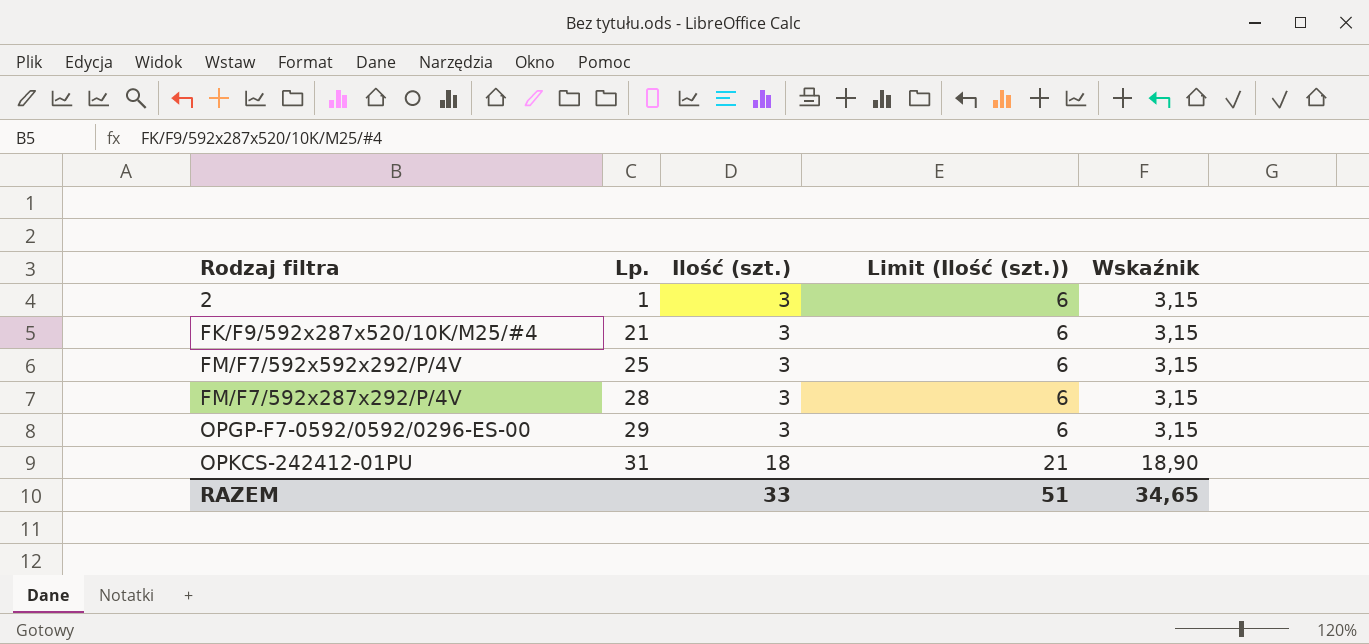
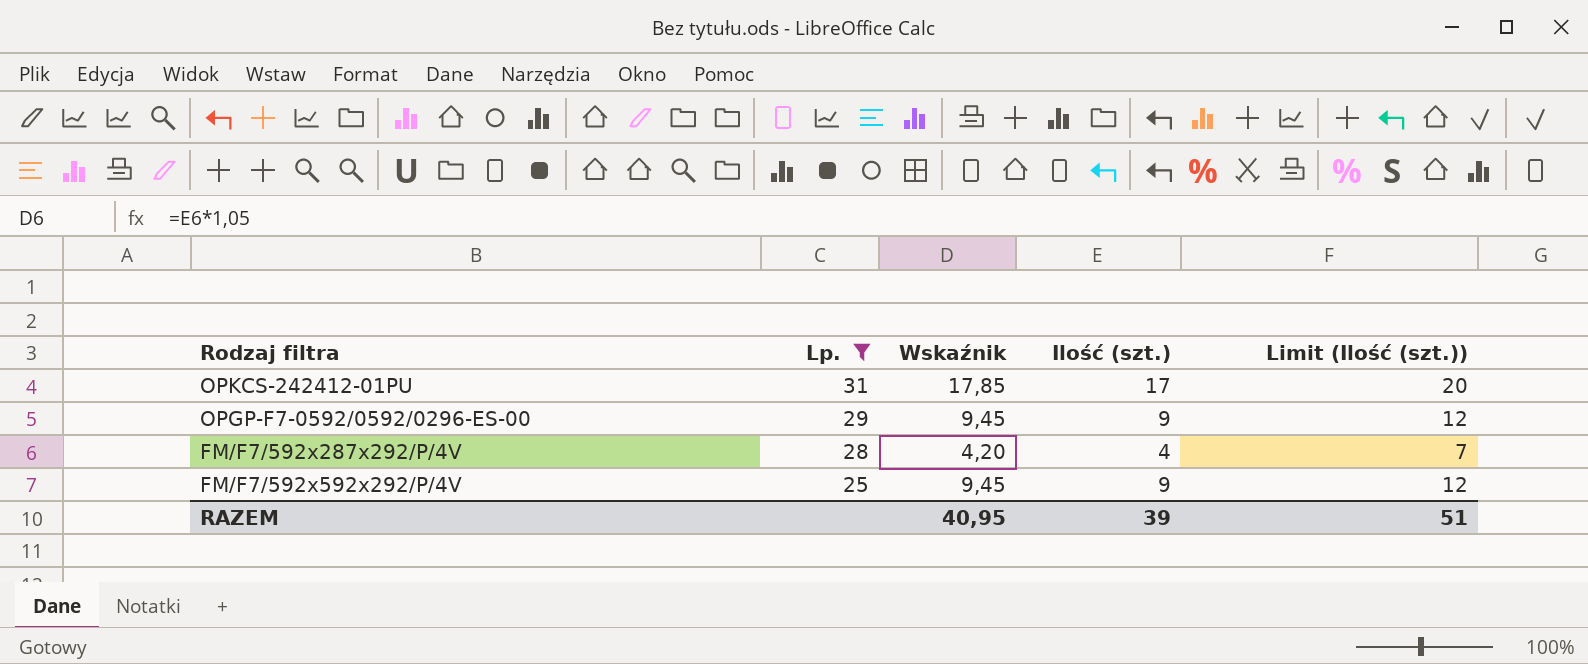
filter: none -> Lp. >= 25
row order: Lp. ascending -> Lp. descending
column Wskaźnik | position: 5 -> 3
OPKCS-242412-01PU | Wskaźnik: 18,90 -> 17,85
OPKCS-242412-01PU | Ilość (szt.): 18 -> 17
OPKCS-242412-01PU | Limit (Ilość (szt.)): 21 -> 20
OPGP-F7-0592/0592/0296-ES-00 | Wskaźnik: 3,15 -> 9,45
OPGP-F7-0592/0592/0296-ES-00 | Ilość (szt.): 3 -> 9
OPGP-F7-0592/0592/0296-ES-00 | Limit (Ilość (szt.)): 6 -> 12
FM/F7/592x287x292/P/4V | Wskaźnik: 3,15 -> 4,20
FM/F7/592x287x292/P/4V | Ilość (szt.): 3 -> 4
FM/F7/592x287x292/P/4V | Limit (Ilość (szt.)): 6 -> 7
FM/F7/592x592x292/P/4V | Wskaźnik: 3,15 -> 9,45
FM/F7/592x592x292/P/4V | Ilość (szt.): 3 -> 9
FM/F7/592x592x292/P/4V | Limit (Ilość (szt.)): 6 -> 12
RAZEM | Wskaźnik: 34,65 -> 40,95
RAZEM | Ilość (szt.): 33 -> 39

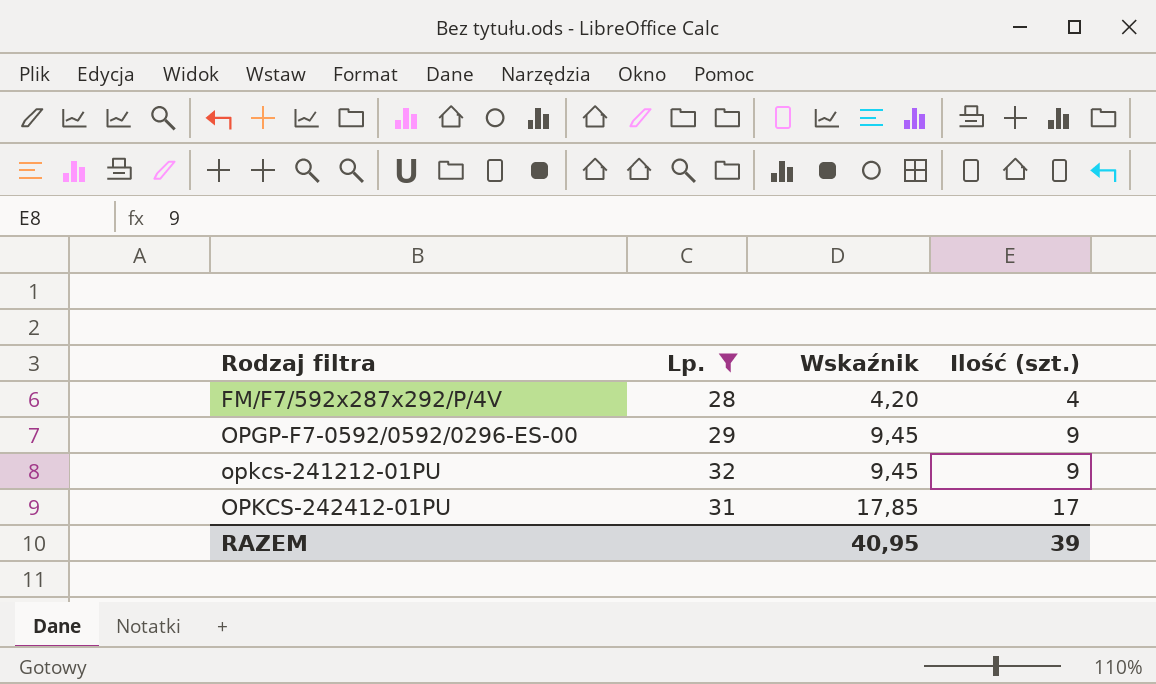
row order: Lp. descending -> Rodzaj filtra ascending
column Limit (Ilość (szt.)) | formula: [Ilość (szt.)] + 3 -> none
row FM/F7/592x592x292/P/4V: 25 | 9,45 | 9 | 12 -> none
row opkcs-241212-01PU: none -> 32 | 9,45 | 9

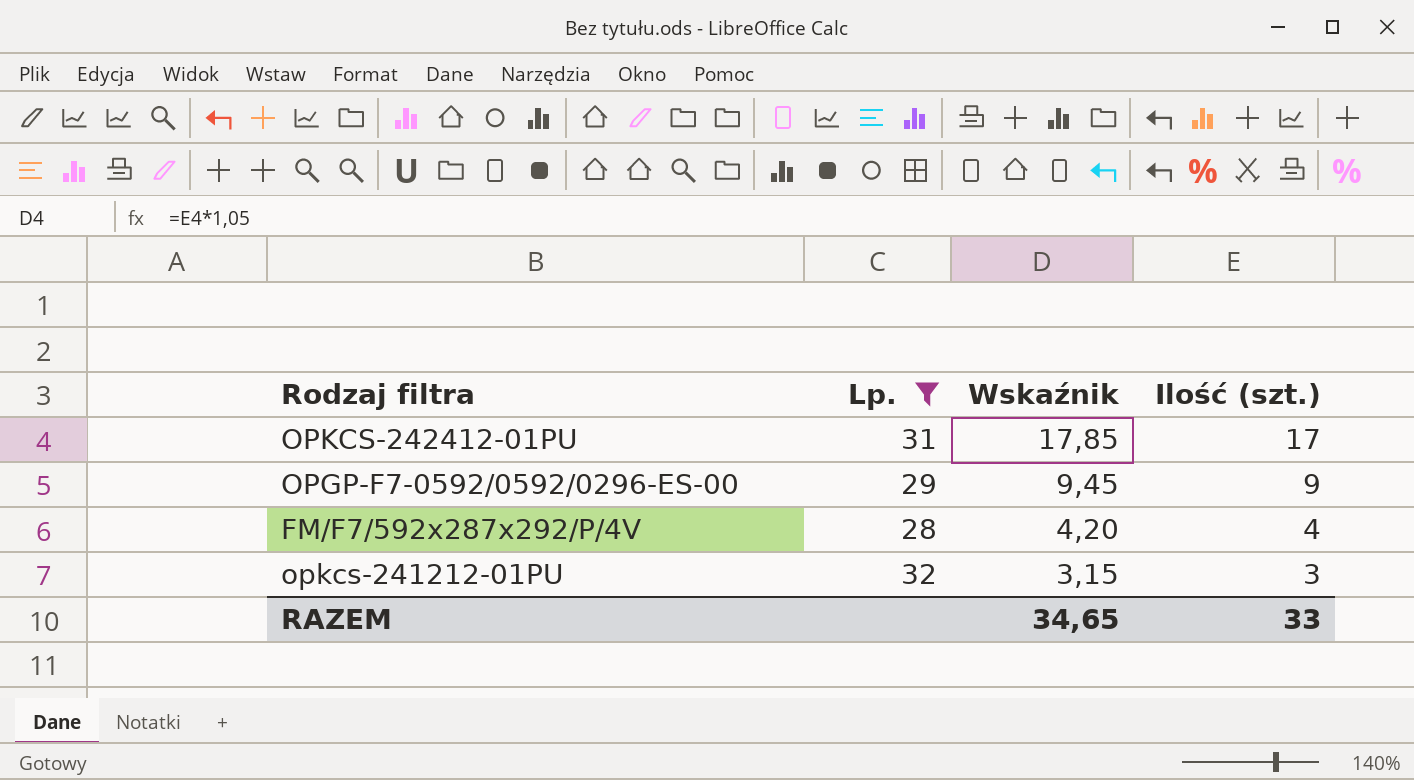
row order: Rodzaj filtra ascending -> Wskaźnik descending
opkcs-241212-01PU | Wskaźnik: 9,45 -> 3,15
opkcs-241212-01PU | Ilość (szt.): 9 -> 3
RAZEM | Wskaźnik: 40,95 -> 34,65
RAZEM | Ilość (szt.): 39 -> 33

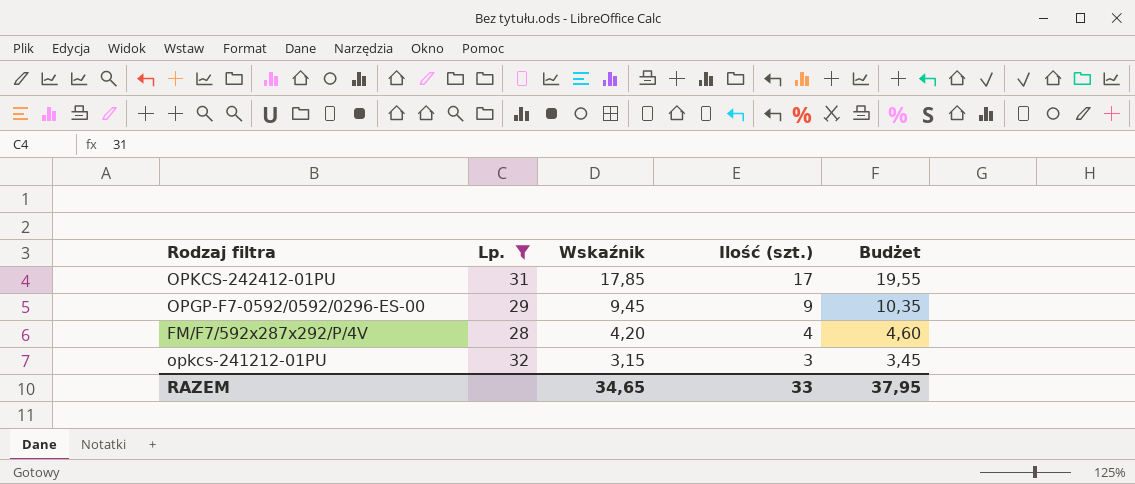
column Budżet | formula: none -> [Ilość (szt.)] * 1,15

